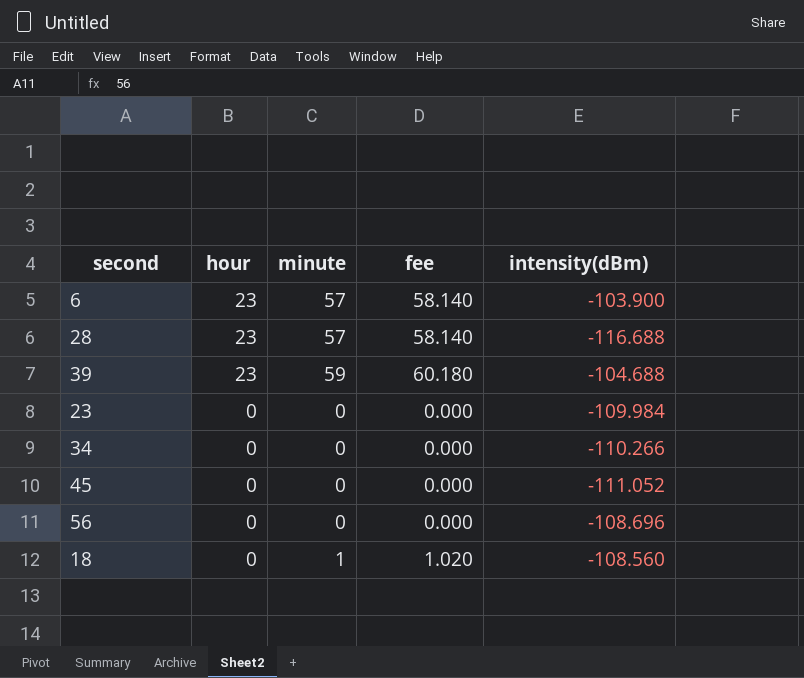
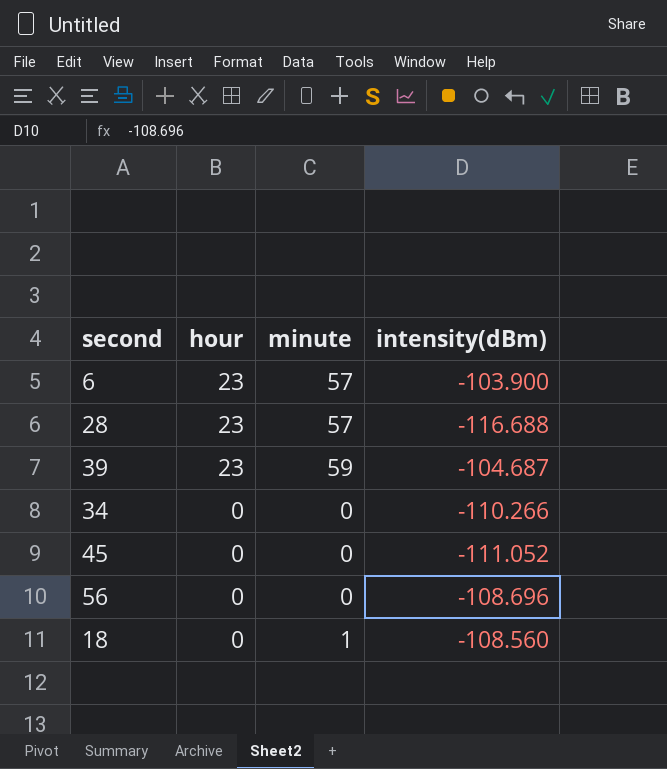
column fee | formula: [minute] * 1.02 -> none
row 23: 0 | 0 | 0.000 | -109.984 -> none
39 | intensity(dBm): -104.688 -> -104.687

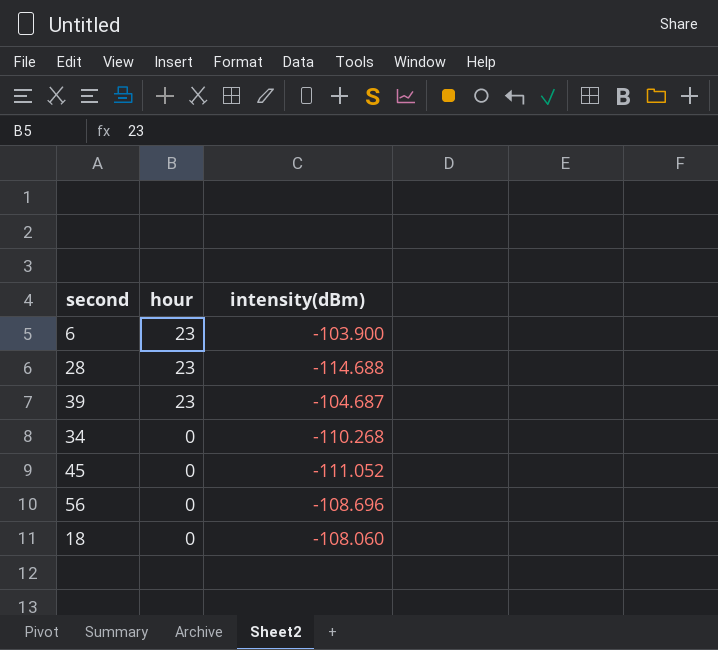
column minute | position: 3 -> none
28 | intensity(dBm): -116.688 -> -114.688
34 | intensity(dBm): -110.266 -> -110.268
18 | intensity(dBm): -108.560 -> -108.060

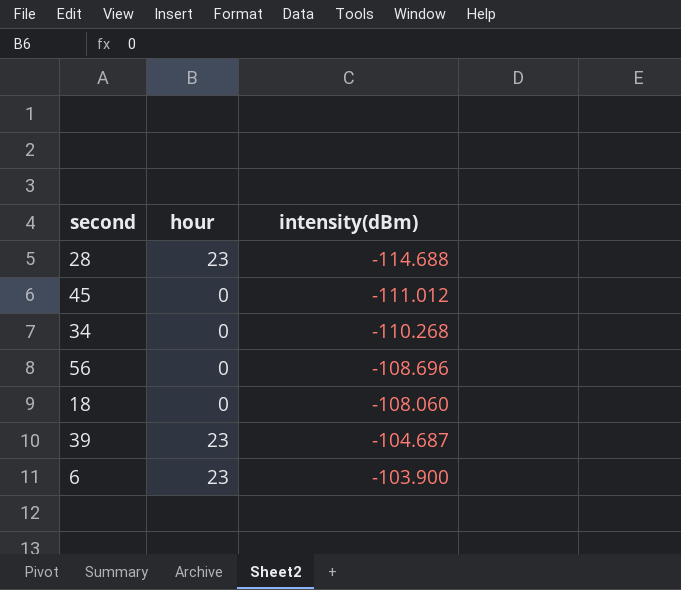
row order: hour descending -> intensity(dBm) ascending
45 | intensity(dBm): -111.052 -> -111.012

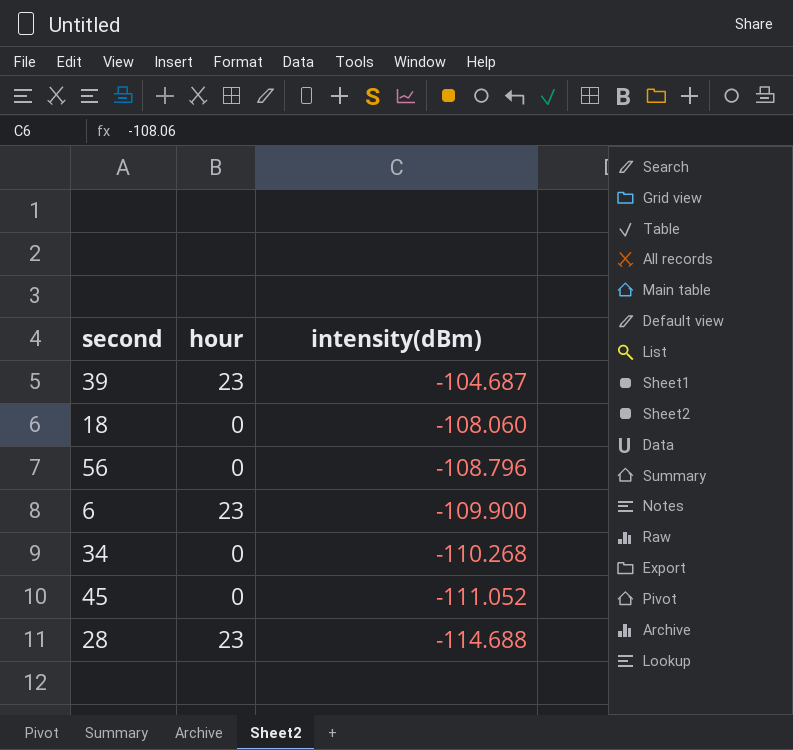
row order: intensity(dBm) ascending -> intensity(dBm) descending
56 | intensity(dBm): -108.696 -> -108.796
6 | intensity(dBm): -103.900 -> -109.900
45 | intensity(dBm): -111.012 -> -111.052

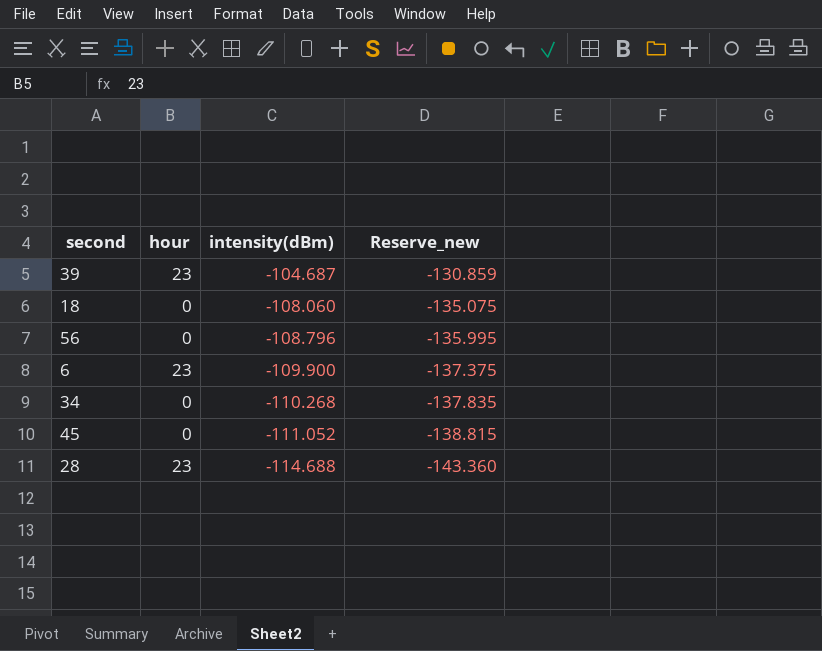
column Reserve_new | formula: none -> [intensity(dBm)] * 1.25

